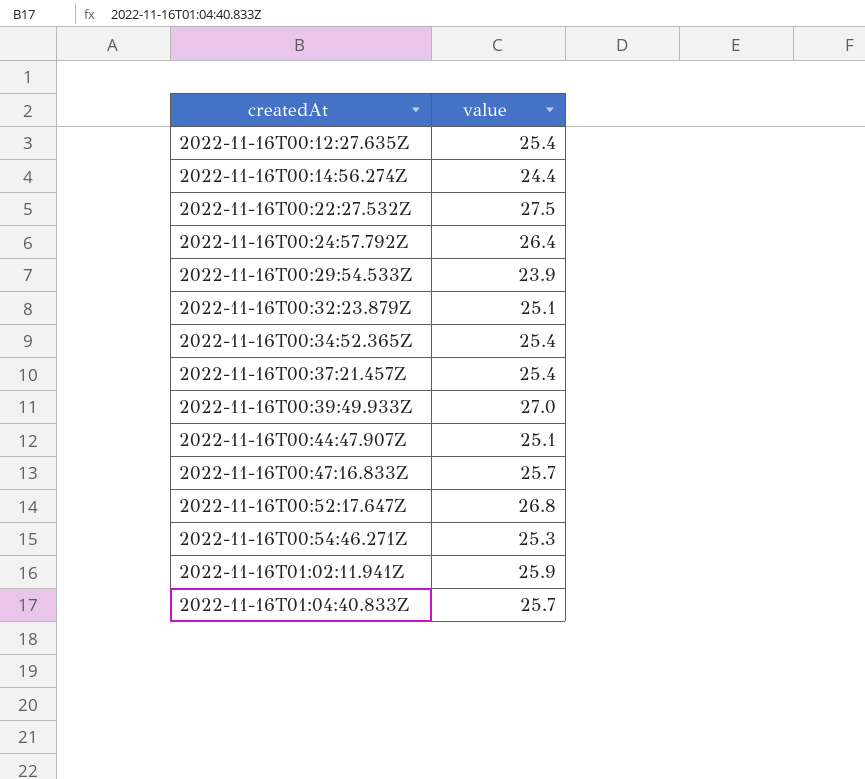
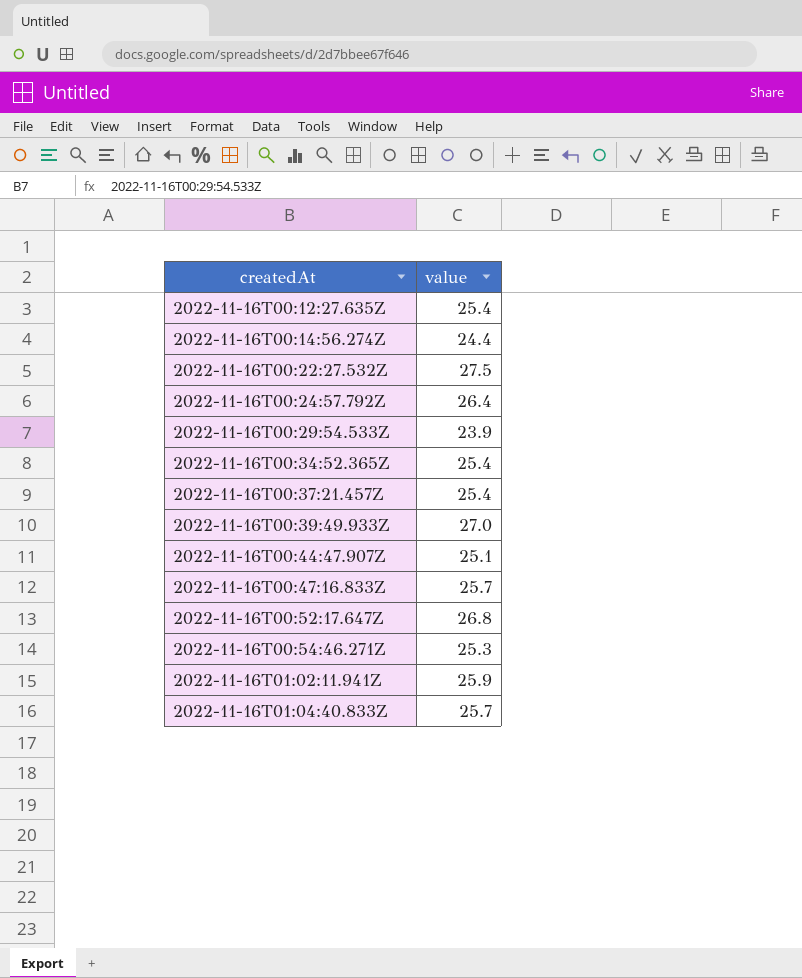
row 2022-11-16T00:32:23.879Z: 25.1 -> none

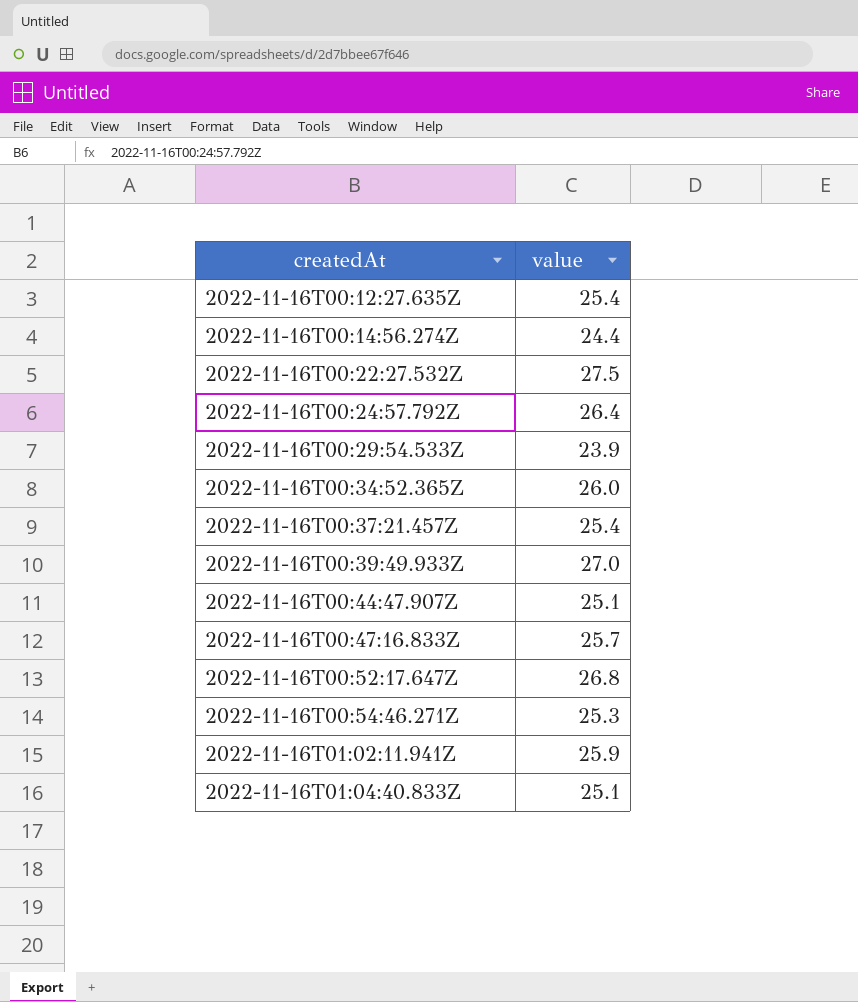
2022-11-16T00:34:52.365Z | value: 25.4 -> 26.0
2022-11-16T01:04:40.833Z | value: 25.7 -> 25.1

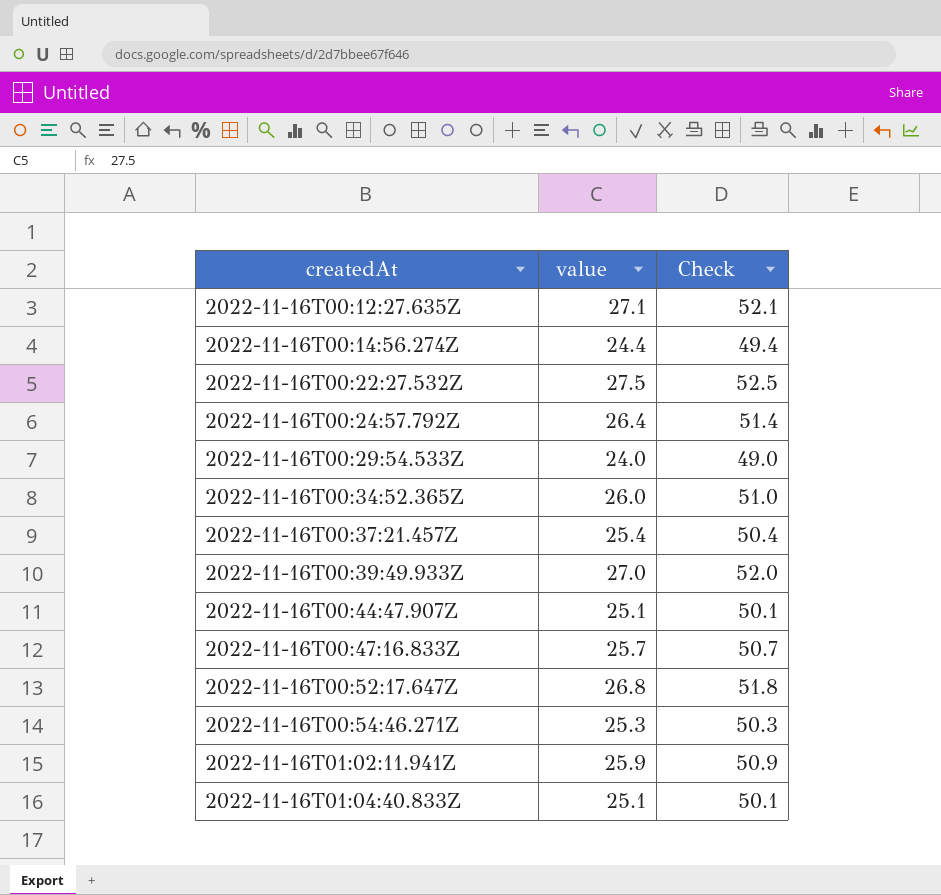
column Check | formula: none -> [value] + 25
2022-11-16T00:12:27.635Z | value: 25.4 -> 27.1
2022-11-16T00:29:54.533Z | value: 23.9 -> 24.0

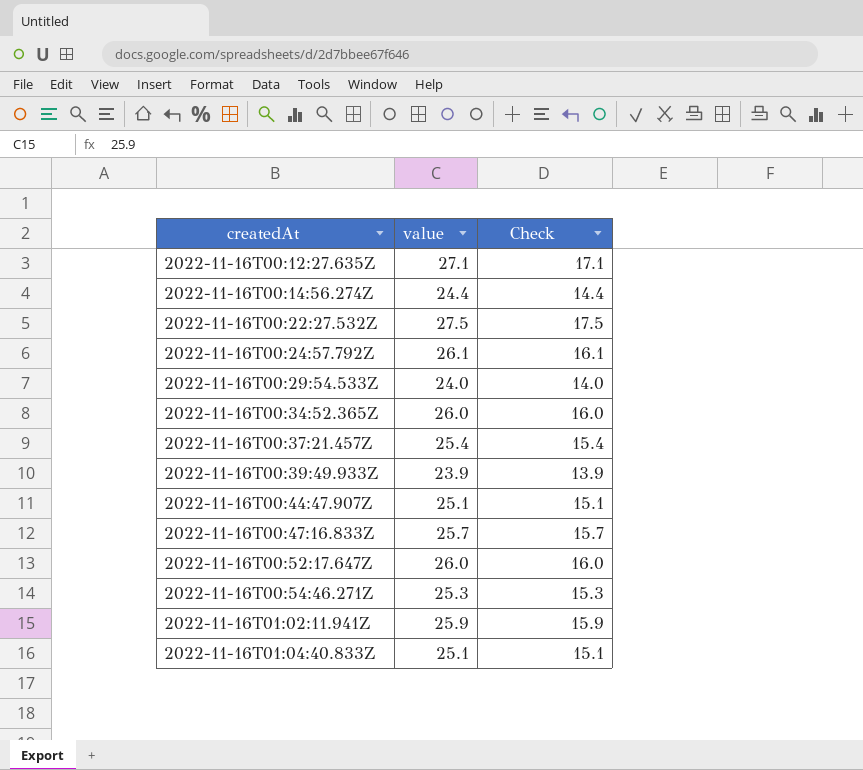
column Check | formula: [value] + 25 -> [value] - 10
2022-11-16T00:24:57.792Z | value: 26.4 -> 26.1
2022-11-16T00:39:49.933Z | value: 27.0 -> 23.9
2022-11-16T00:52:17.647Z | value: 26.8 -> 26.0

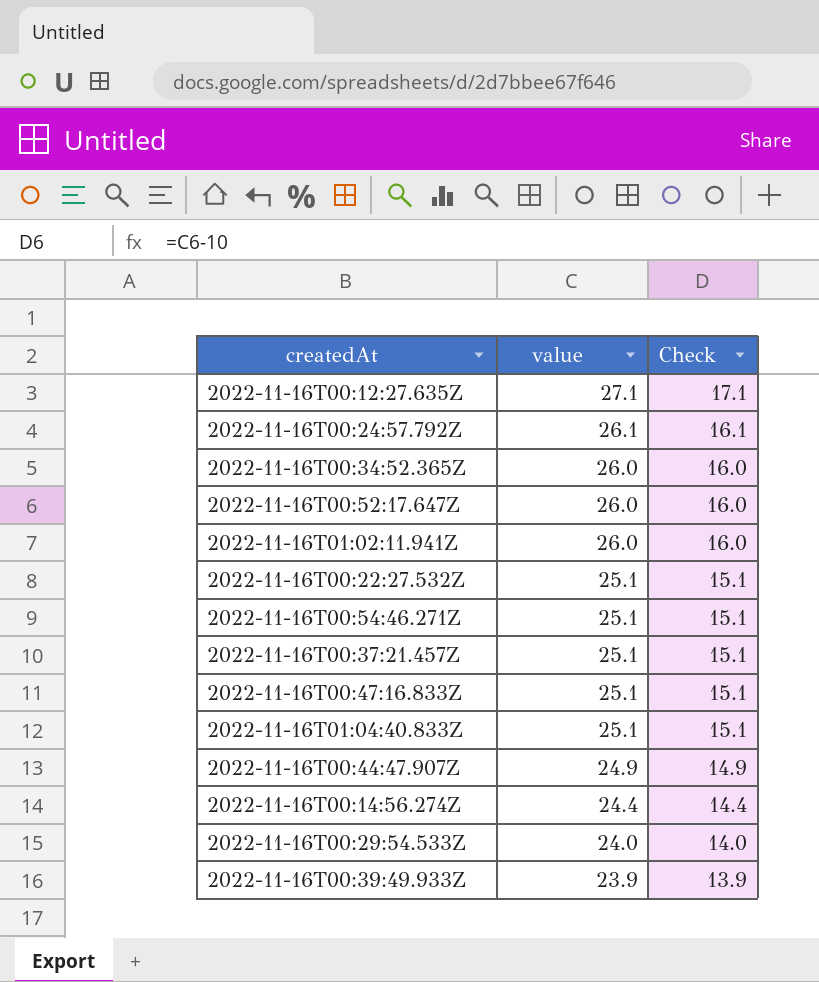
row order: createdAt ascending -> value descending
2022-11-16T01:02:11.941Z | value: 25.9 -> 26.0
2022-11-16T01:02:11.941Z | Check: 15.9 -> 16.0
2022-11-16T00:22:27.532Z | value: 27.5 -> 25.1
2022-11-16T00:22:27.532Z | Check: 17.5 -> 15.1
2022-11-16T00:54:46.271Z | value: 25.3 -> 25.1
2022-11-16T00:54:46.271Z | Check: 15.3 -> 15.1
2022-11-16T00:37:21.457Z | value: 25.4 -> 25.1
2022-11-16T00:37:21.457Z | Check: 15.4 -> 15.1
2022-11-16T00:47:16.833Z | value: 25.7 -> 25.1
2022-11-16T00:47:16.833Z | Check: 15.7 -> 15.1
2022-11-16T00:44:47.907Z | value: 25.1 -> 24.9
2022-11-16T00:44:47.907Z | Check: 15.1 -> 14.9

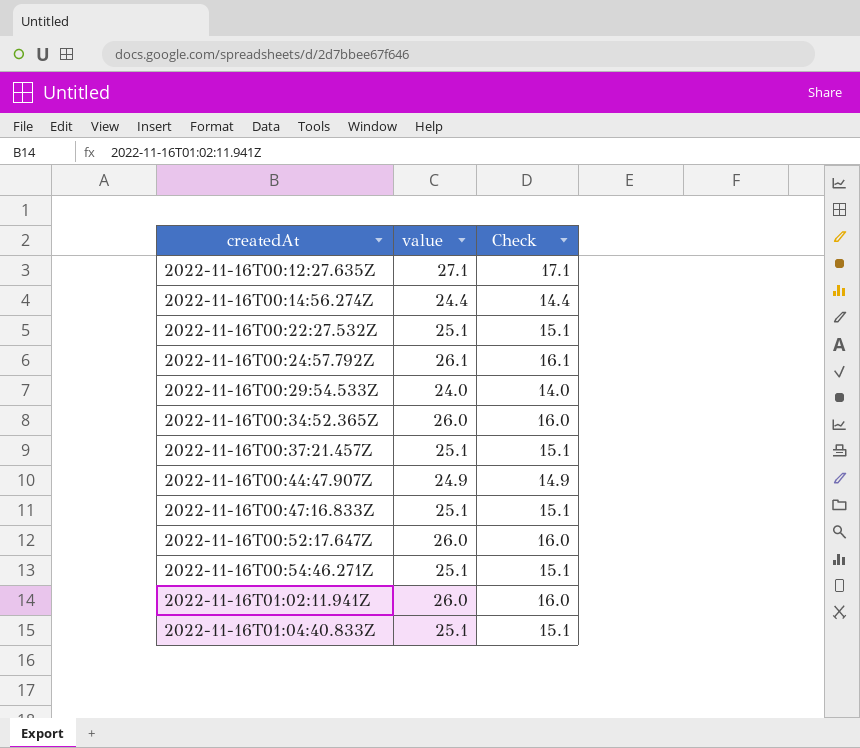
row order: value descending -> createdAt ascending
row 2022-11-16T00:39:49.933Z: 23.9 | 13.9 -> none

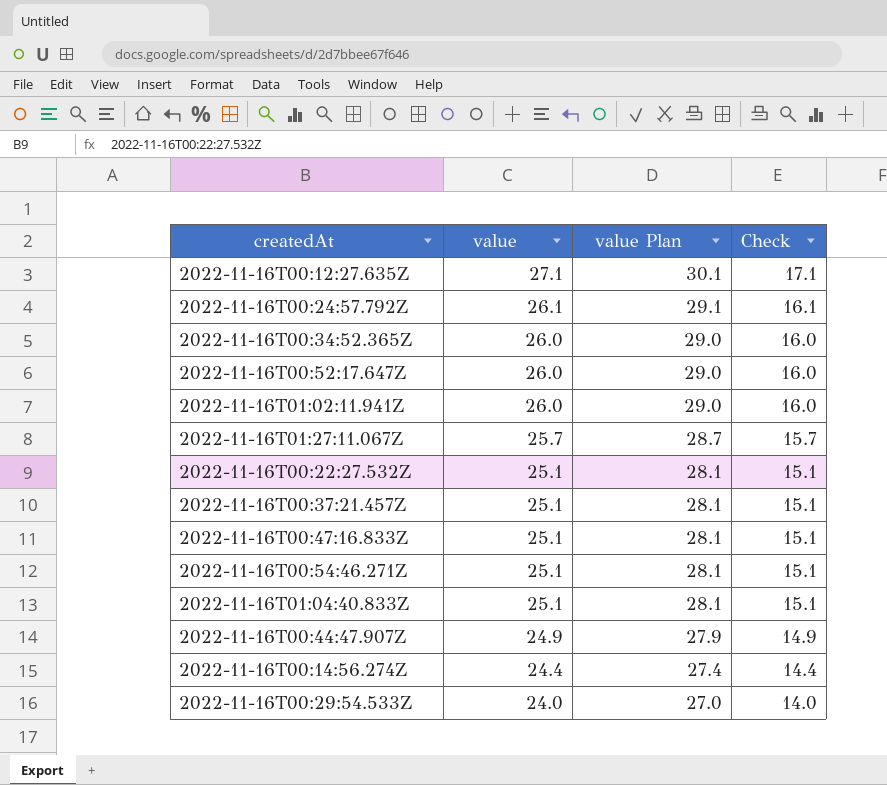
row order: createdAt ascending -> value descending
column value Plan | formula: none -> [value] + 3
row 2022-11-16T01:27:11.067Z: none -> 25.7 | 28.7 | 15.7

